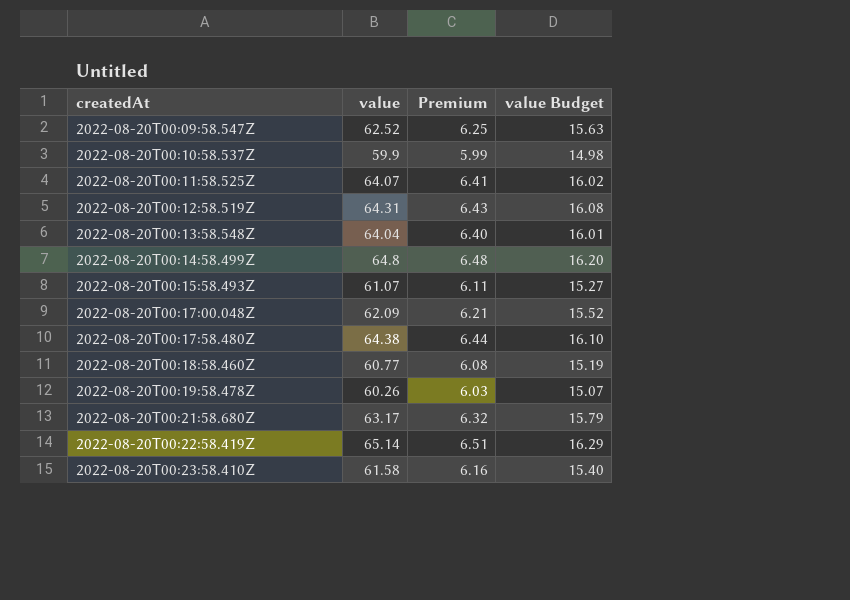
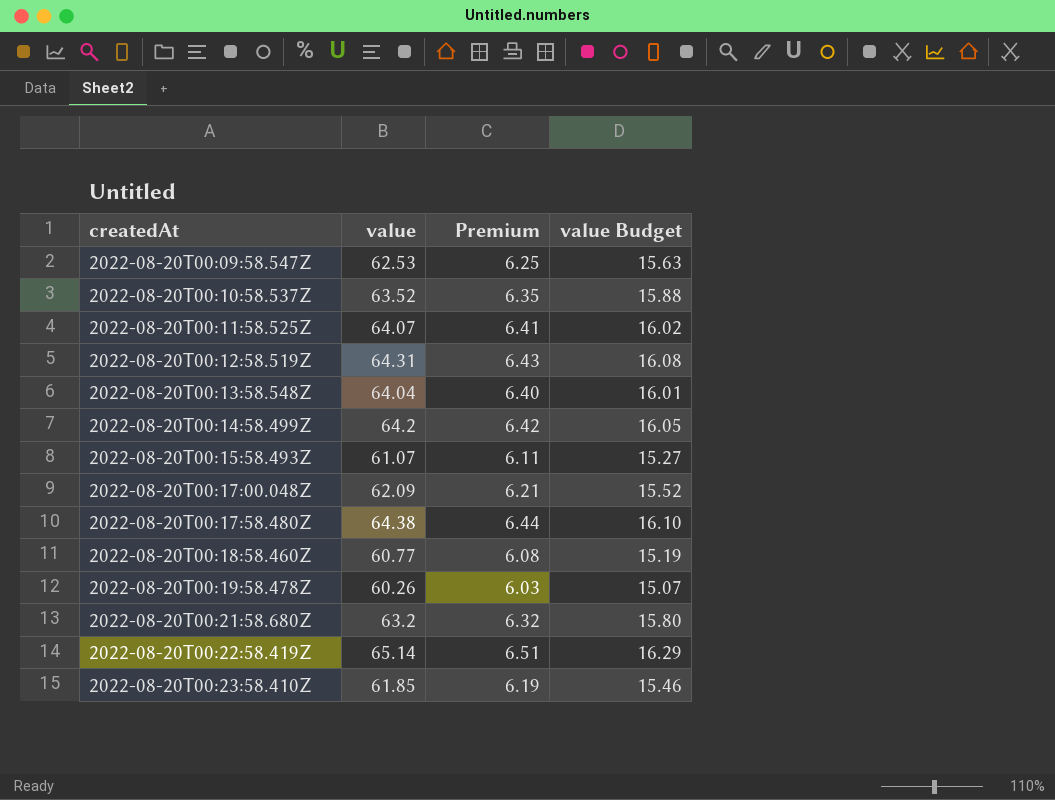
2022-08-20T00:09:58.547Z | value: 62.52 -> 62.53
2022-08-20T00:10:58.537Z | value: 59.9 -> 63.52
2022-08-20T00:10:58.537Z | Premium: 5.99 -> 6.35
2022-08-20T00:10:58.537Z | value Budget: 14.98 -> 15.88
2022-08-20T00:14:58.499Z | value: 64.8 -> 64.2
2022-08-20T00:14:58.499Z | Premium: 6.48 -> 6.42
2022-08-20T00:14:58.499Z | value Budget: 16.20 -> 16.05
2022-08-20T00:21:58.680Z | value: 63.17 -> 63.2
2022-08-20T00:21:58.680Z | value Budget: 15.79 -> 15.80
2022-08-20T00:23:58.410Z | value: 61.58 -> 61.85
2022-08-20T00:23:58.410Z | Premium: 6.16 -> 6.19
2022-08-20T00:23:58.410Z | value Budget: 15.40 -> 15.46

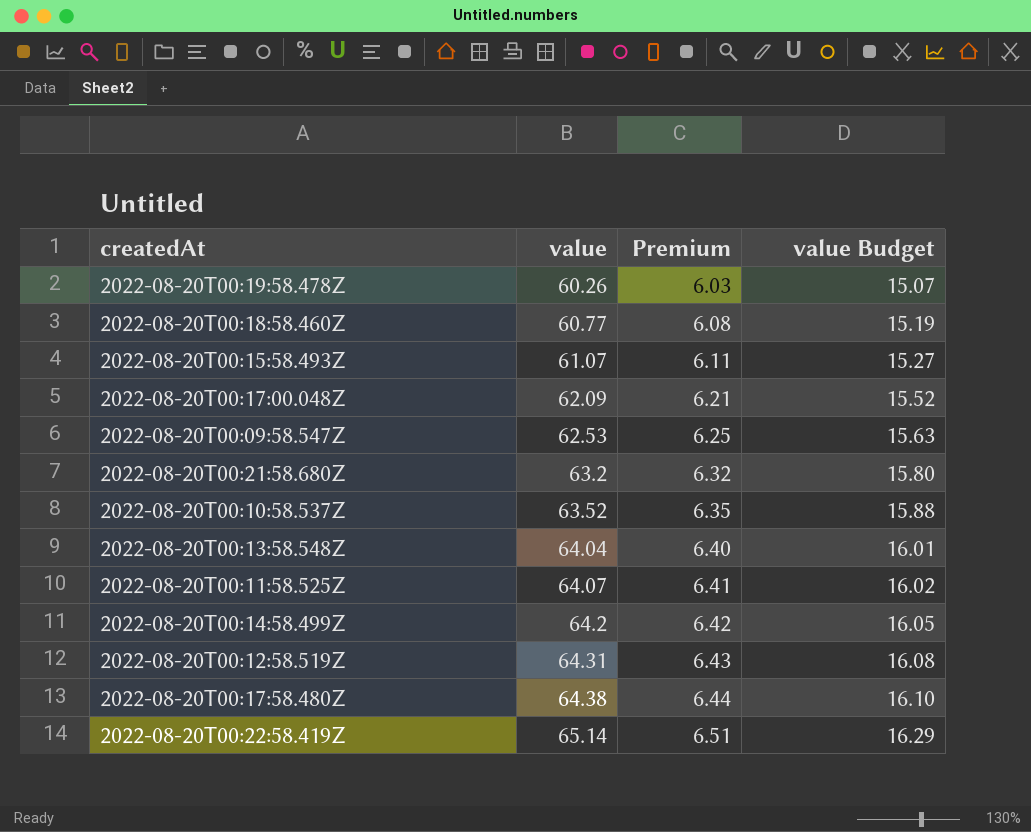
row order: createdAt ascending -> value ascending
row 2022-08-20T00:23:58.410Z: 61.85 | 6.19 | 15.46 -> none

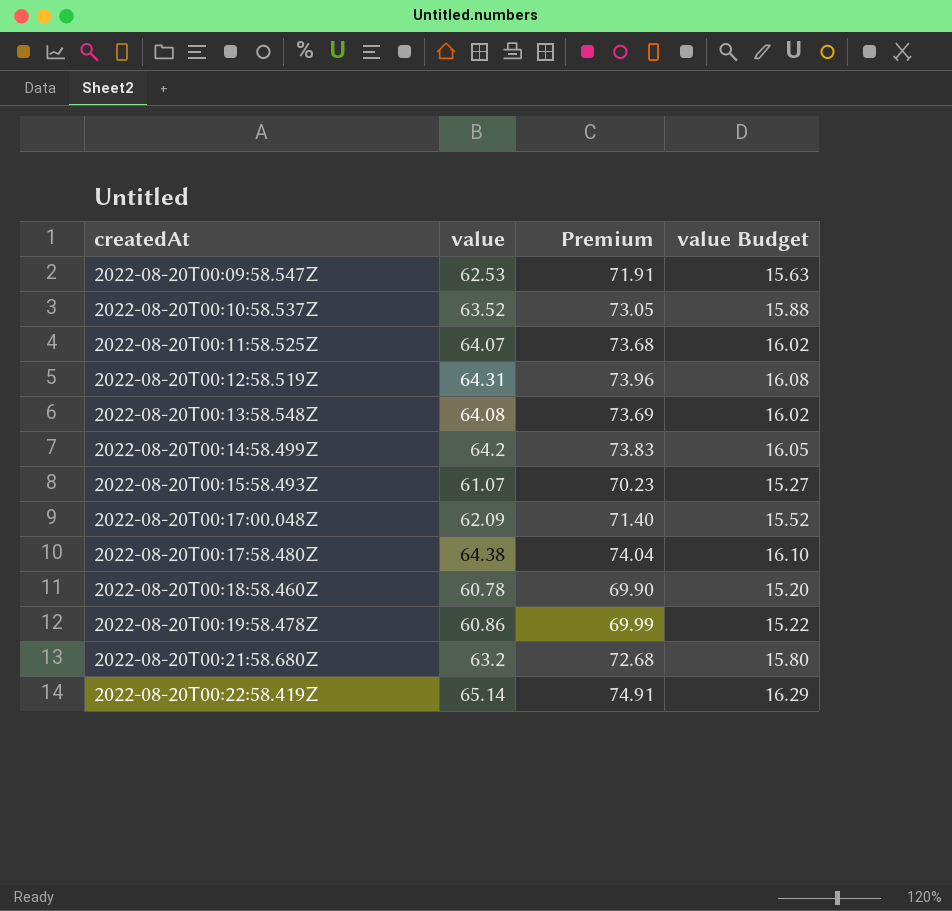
row order: value ascending -> createdAt ascending
column Premium | formula: [value] * 0.1 -> [value] * 1.15
2022-08-20T00:13:58.548Z | value: 64.04 -> 64.08
2022-08-20T00:13:58.548Z | value Budget: 16.01 -> 16.02
2022-08-20T00:18:58.460Z | value: 60.77 -> 60.78
2022-08-20T00:18:58.460Z | value Budget: 15.19 -> 15.20
2022-08-20T00:19:58.478Z | value: 60.26 -> 60.86
2022-08-20T00:19:58.478Z | value Budget: 15.07 -> 15.22

